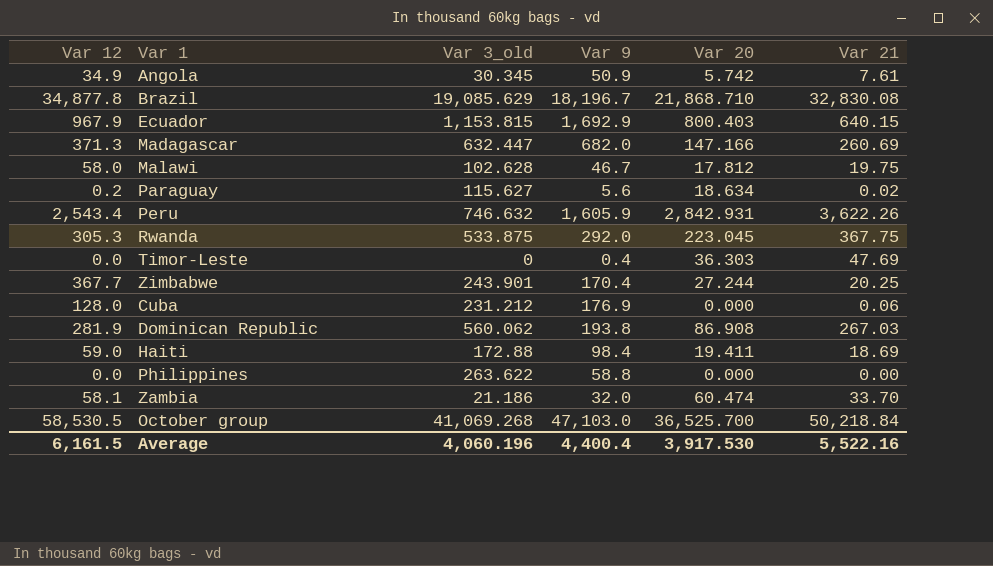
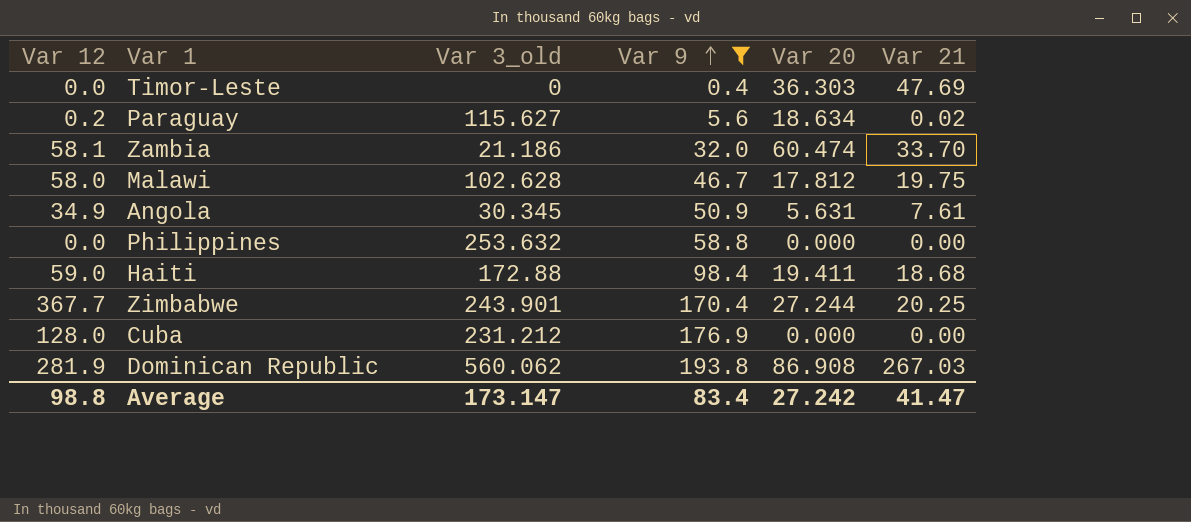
filter: none -> Var 9 <= 193.8
row order: none -> Var 9 ascending
Angola | Var 20: 5.742 -> 5.631
Philippines | Var 3_old: 263.622 -> 253.632
Haiti | Var 21: 18.69 -> 18.68
Cuba | Var 21: 0.06 -> 0.00
Average | Var 12: 6,161.5 -> 98.8
Average | Var 3_old: 4,060.196 -> 173.147
Average | Var 9: 4,400.4 -> 83.4
Average | Var 20: 3,917.530 -> 27.242
Average | Var 21: 5,522.16 -> 41.47

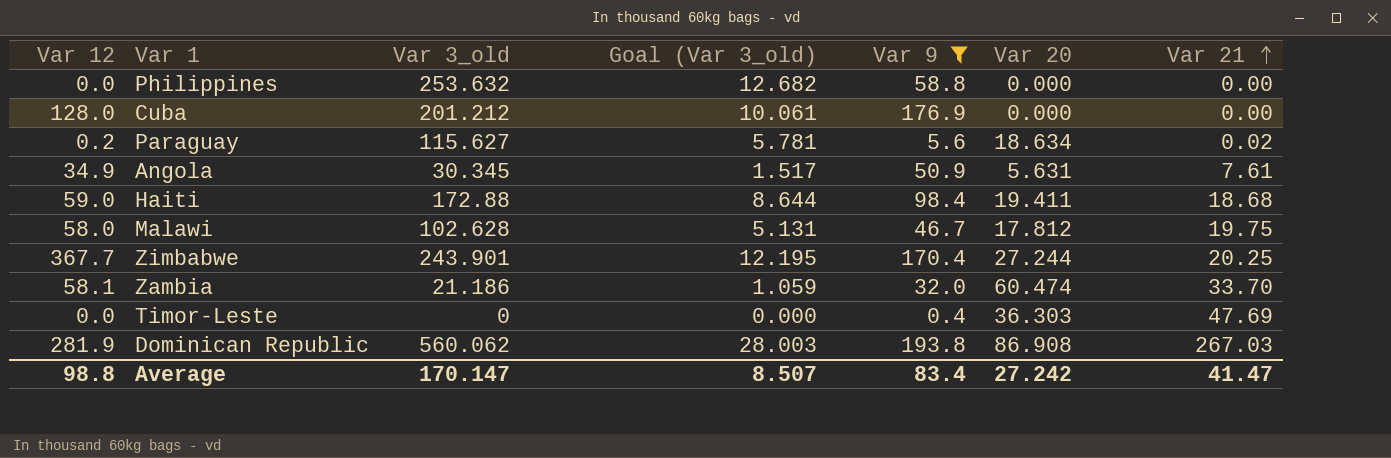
row order: Var 9 ascending -> Var 21 ascending
column Goal (Var 3_old) | formula: none -> [Var 3_old] * 0.05
Cuba | Var 3_old: 231.212 -> 201.212
Average | Var 3_old: 173.147 -> 170.147

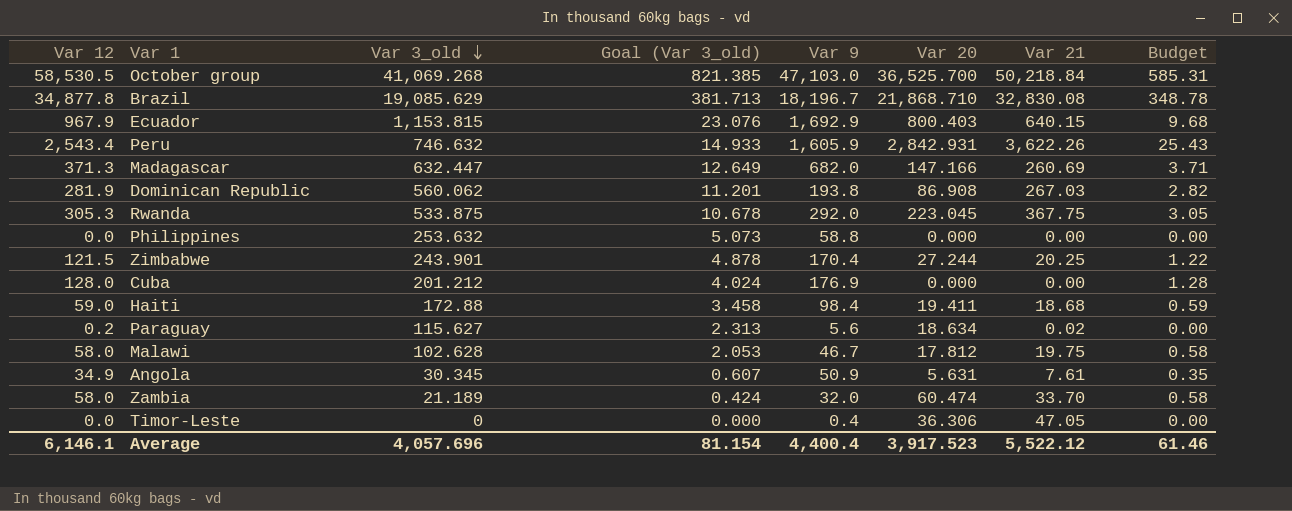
filter: Var 9 <= 193.8 -> none
row order: Var 21 ascending -> Var 3_old descending
column Goal (Var 3_old) | formula: [Var 3_old] * 0.05 -> [Var 3_old] * 0.02
column Budget | formula: none -> [Var 12] * 0.01
Zimbabwe | Var 12: 367.7 -> 121.5
Zambia | Var 12: 58.1 -> 58.0
Zambia | Var 3_old: 21.186 -> 21.189
Timor-Leste | Var 20: 36.303 -> 36.306
Timor-Leste | Var 21: 47.69 -> 47.05
Average | Var 12: 98.8 -> 6,146.1
Average | Var 3_old: 170.147 -> 4,057.696
Average | Goal (Var 3_old): 8.507 -> 81.154
Average | Var 9: 83.4 -> 4,400.4
Average | Var 20: 27.242 -> 3,917.523
Average | Var 21: 41.47 -> 5,522.12

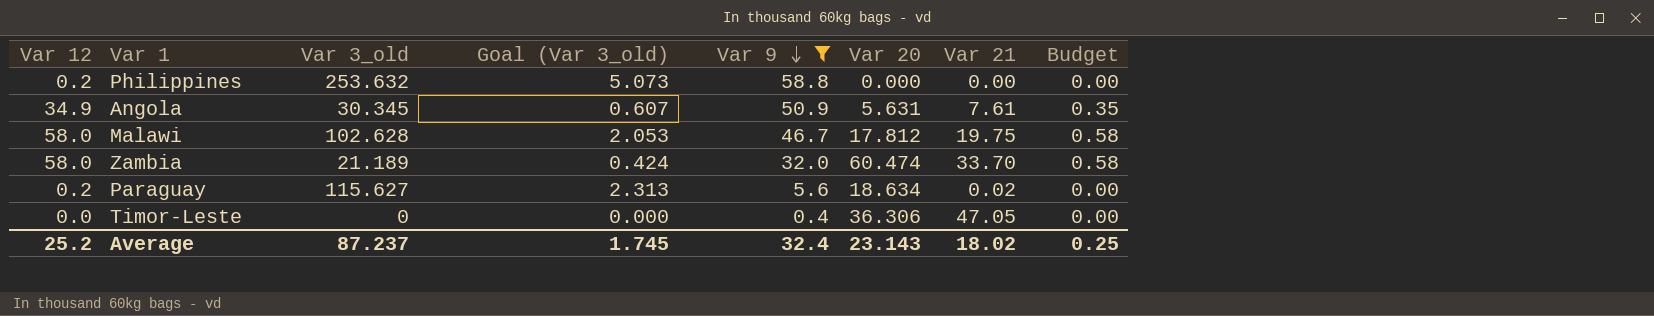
filter: none -> Var 9 <= 58.8
row order: Var 3_old descending -> Var 9 descending
Philippines | Var 12: 0.0 -> 0.2
Average | Var 12: 6,146.1 -> 25.2
Average | Var 3_old: 4,057.696 -> 87.237
Average | Goal (Var 3_old): 81.154 -> 1.745
Average | Var 9: 4,400.4 -> 32.4
Average | Var 20: 3,917.523 -> 23.143
Average | Var 21: 5,522.12 -> 18.02
Average | Budget: 61.46 -> 0.25

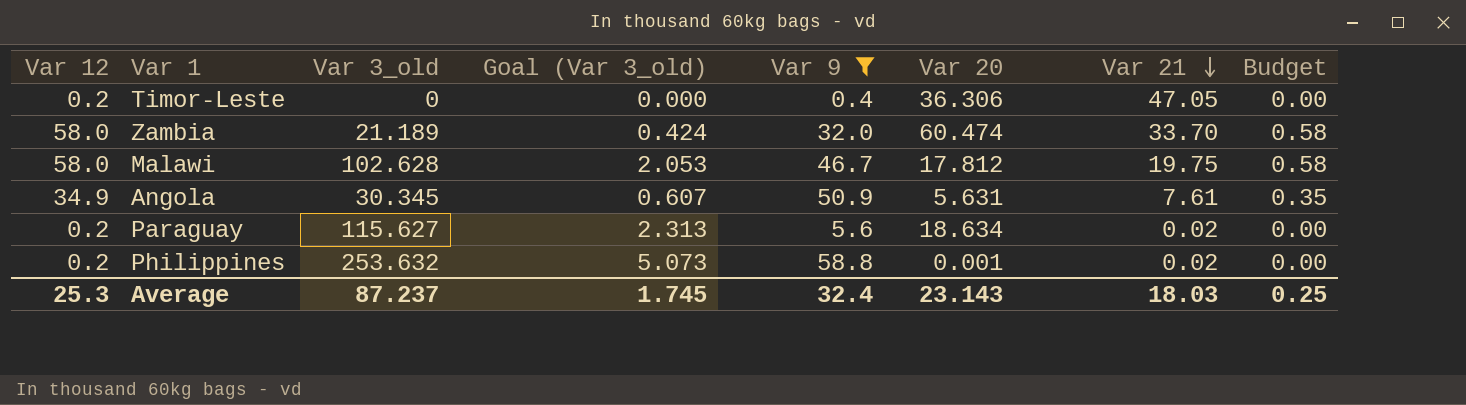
row order: Var 9 descending -> Var 21 descending
Timor-Leste | Var 12: 0.0 -> 0.2
Philippines | Var 20: 0.000 -> 0.001
Philippines | Var 21: 0.00 -> 0.02
Average | Var 12: 25.2 -> 25.3
Average | Var 21: 18.02 -> 18.03

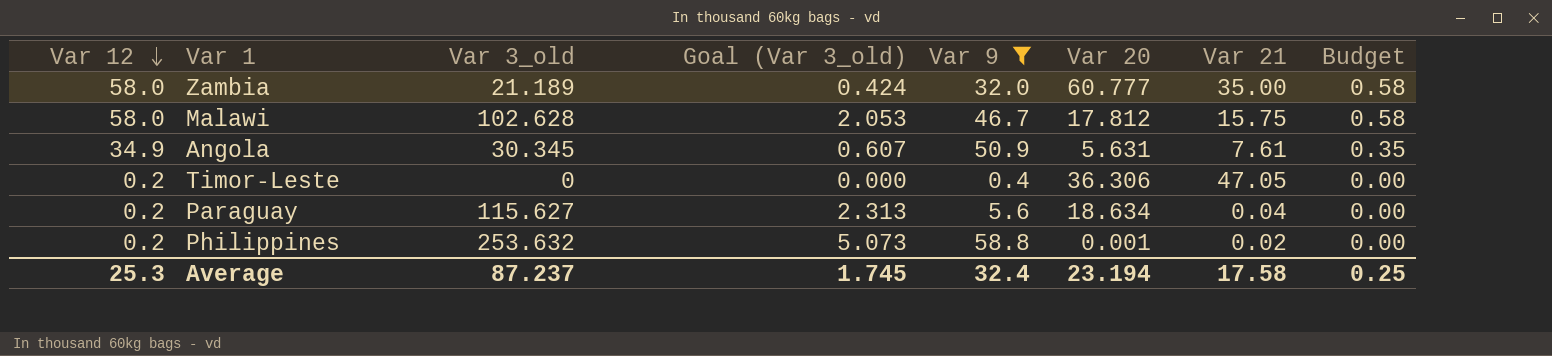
row order: Var 21 descending -> Var 12 descending
Zambia | Var 20: 60.474 -> 60.777
Zambia | Var 21: 33.70 -> 35.00
Malawi | Var 21: 19.75 -> 15.75
Paraguay | Var 21: 0.02 -> 0.04
Average | Var 20: 23.143 -> 23.194
Average | Var 21: 18.03 -> 17.58

